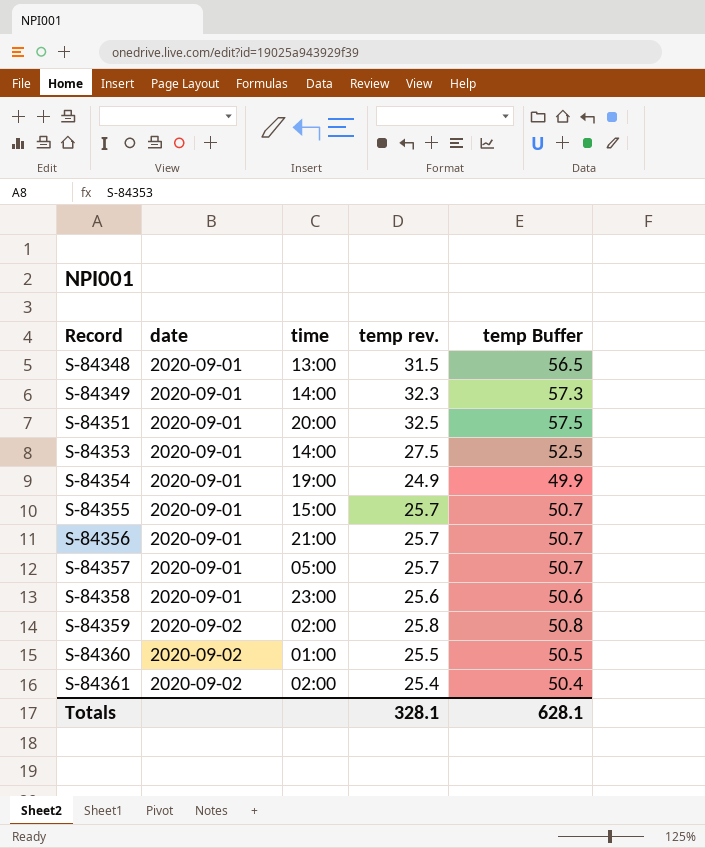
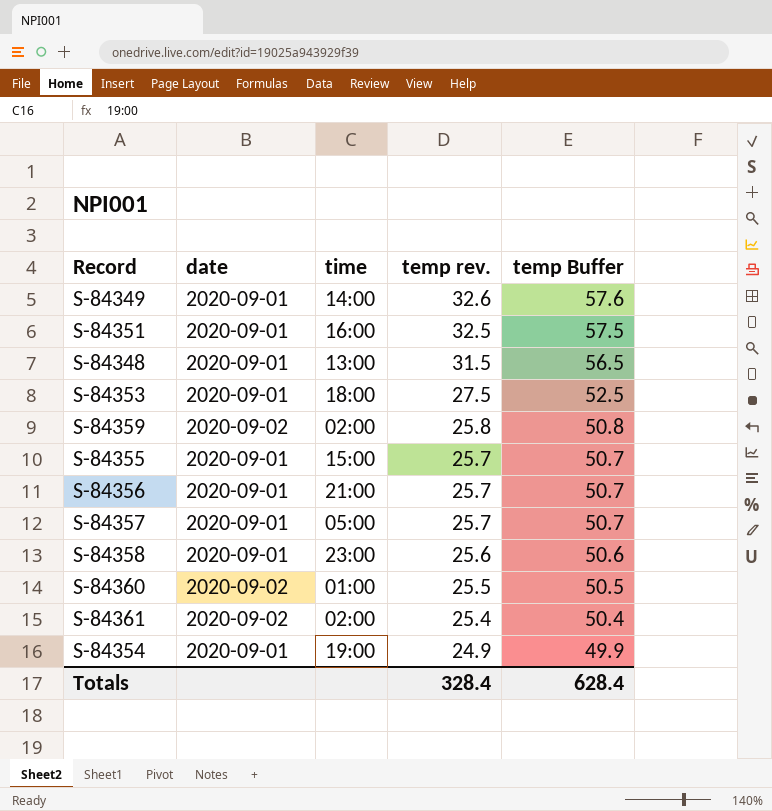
row order: Record ascending -> temp rev. descending
S-84349 | temp rev.: 32.3 -> 32.6
S-84349 | temp Buffer: 57.3 -> 57.6
S-84351 | time: 20:00 -> 16:00
S-84353 | time: 14:00 -> 18:00
Totals | temp rev.: 328.1 -> 328.4
Totals | temp Buffer: 628.1 -> 628.4

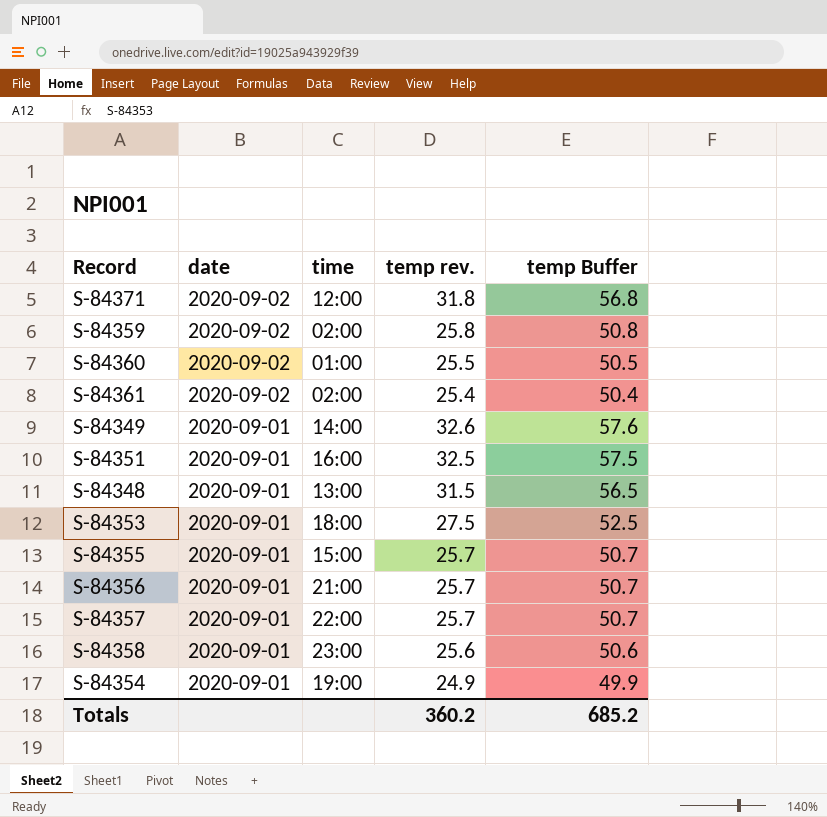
row order: temp rev. descending -> date descending
row S-84371: none -> 2020-09-02 | 12:00 | 31.8 | 56.8
S-84357 | time: 05:00 -> 22:00
Totals | temp rev.: 328.4 -> 360.2
Totals | temp Buffer: 628.4 -> 685.2

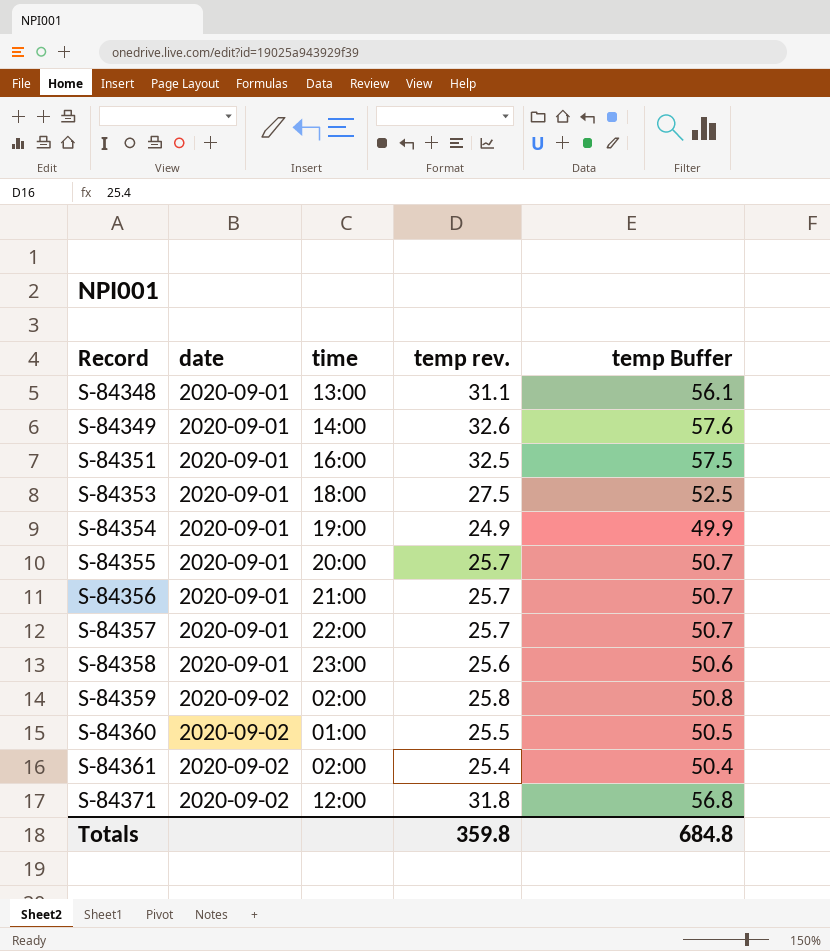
row order: date descending -> Record ascending
S-84348 | temp rev.: 31.5 -> 31.1
S-84348 | temp Buffer: 56.5 -> 56.1
S-84355 | time: 15:00 -> 20:00
Totals | temp rev.: 360.2 -> 359.8
Totals | temp Buffer: 685.2 -> 684.8

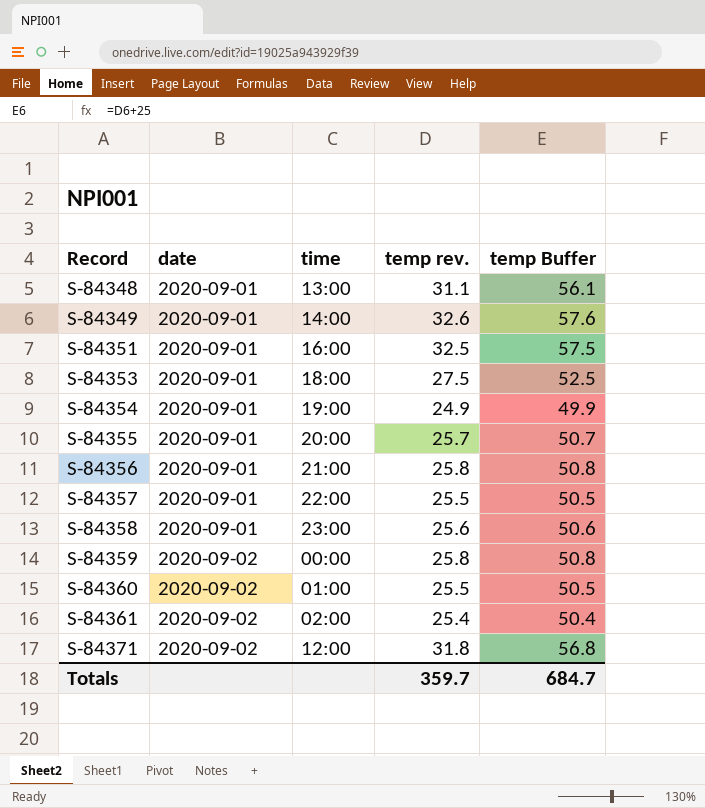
S-84356 | temp rev.: 25.7 -> 25.8
S-84356 | temp Buffer: 50.7 -> 50.8
S-84357 | temp rev.: 25.7 -> 25.5
S-84357 | temp Buffer: 50.7 -> 50.5
S-84359 | time: 02:00 -> 00:00
Totals | temp rev.: 359.8 -> 359.7
Totals | temp Buffer: 684.8 -> 684.7

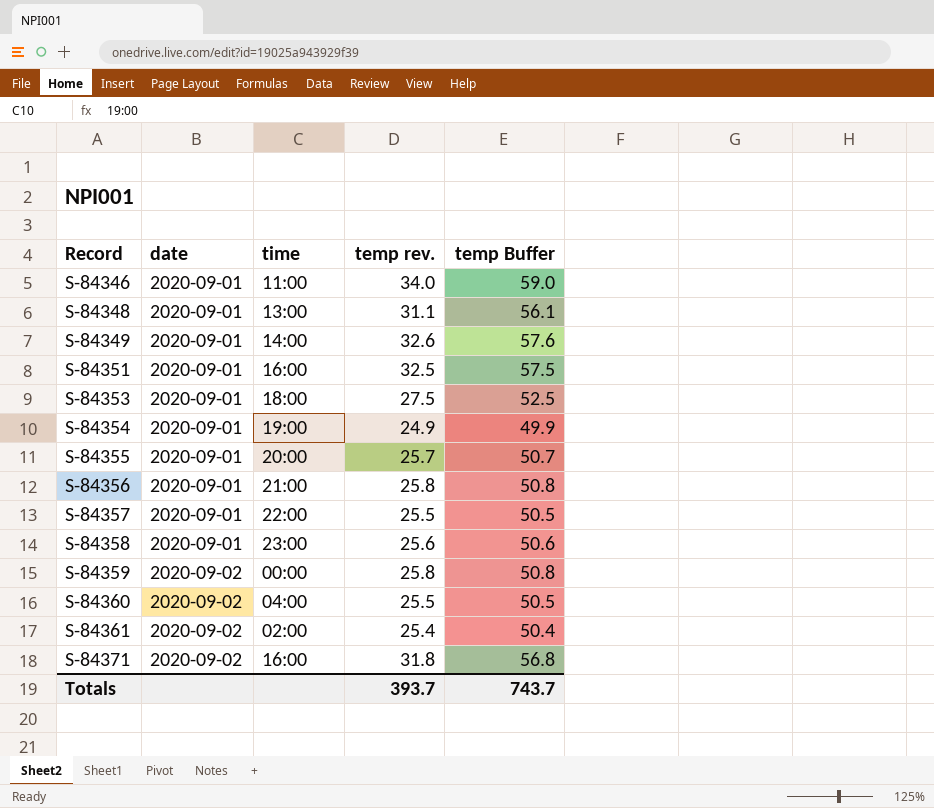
row S-84346: none -> 2020-09-01 | 11:00 | 34.0 | 59.0
S-84360 | time: 01:00 -> 04:00
S-84371 | time: 12:00 -> 16:00
Totals | temp rev.: 359.7 -> 393.7
Totals | temp Buffer: 684.7 -> 743.7

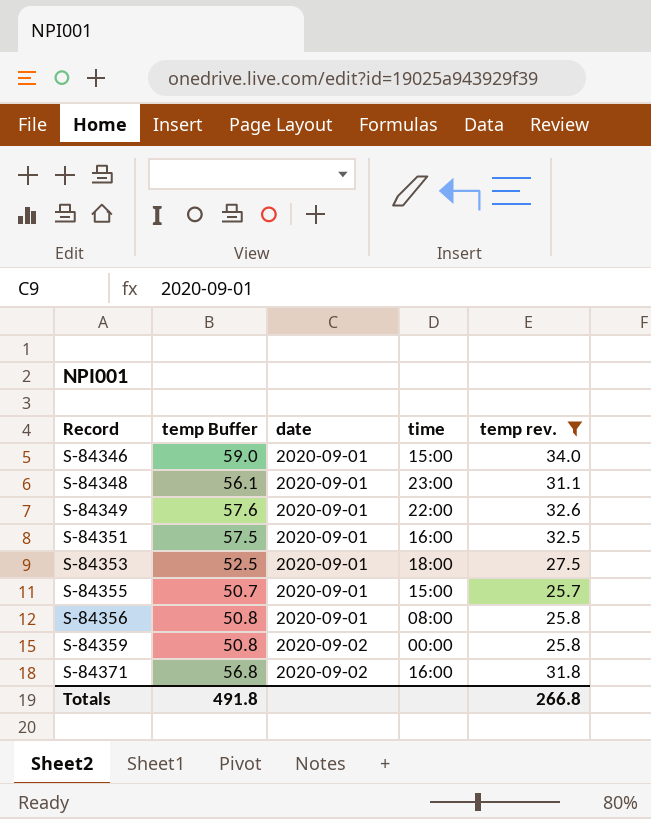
filter: none -> temp rev. >= 25.7
column temp Buffer | position: 5 -> 2
S-84346 | time: 11:00 -> 15:00
S-84348 | time: 13:00 -> 23:00
S-84349 | time: 14:00 -> 22:00
S-84355 | time: 20:00 -> 15:00
S-84356 | time: 21:00 -> 08:00
Totals | temp Buffer: 743.7 -> 491.8
Totals | temp rev.: 393.7 -> 266.8

